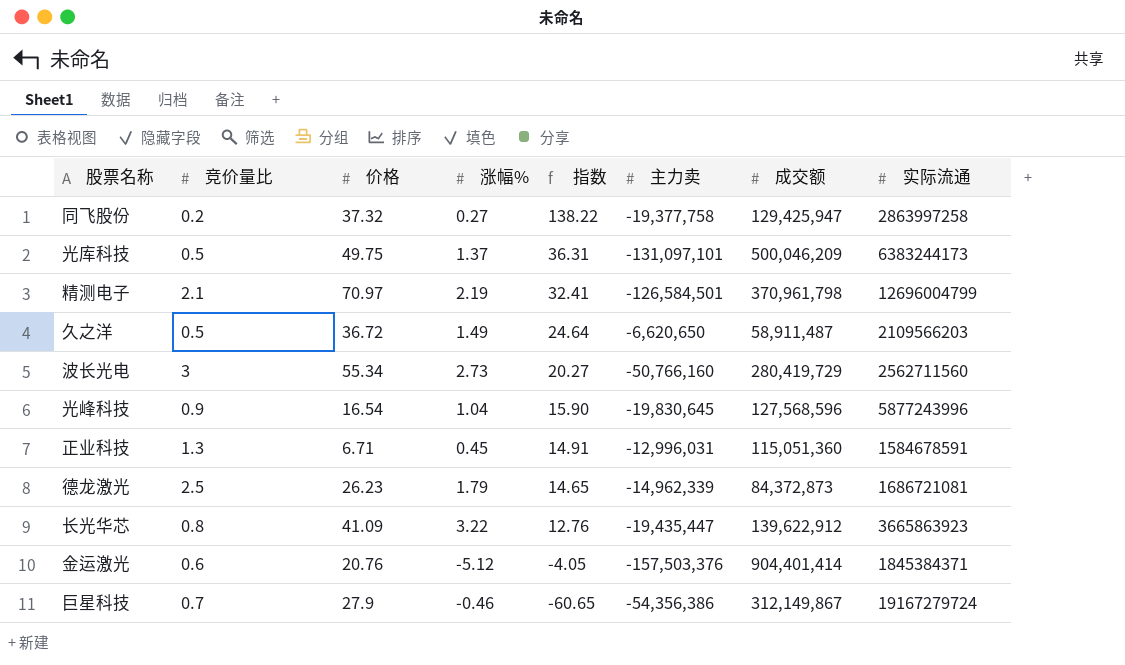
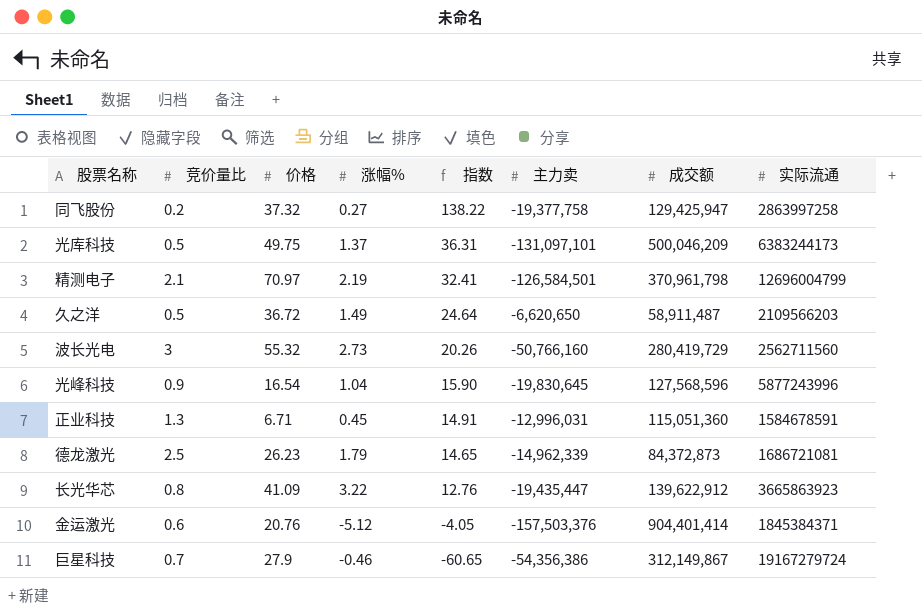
波长光电 | 价格: 55.34 -> 55.32
波长光电 | 指数: 20.27 -> 20.26

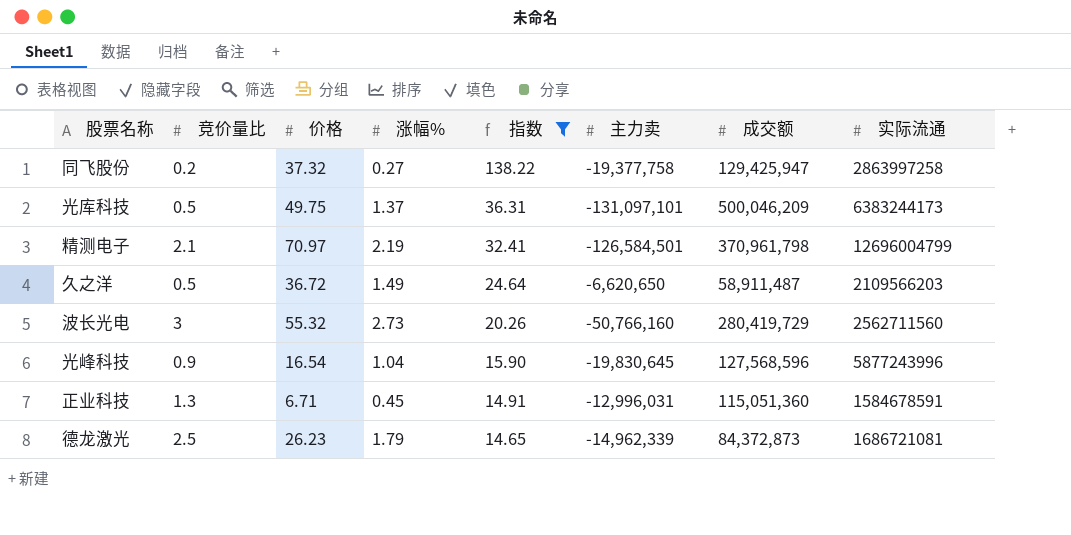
filter: none -> 指数 >= 14.65

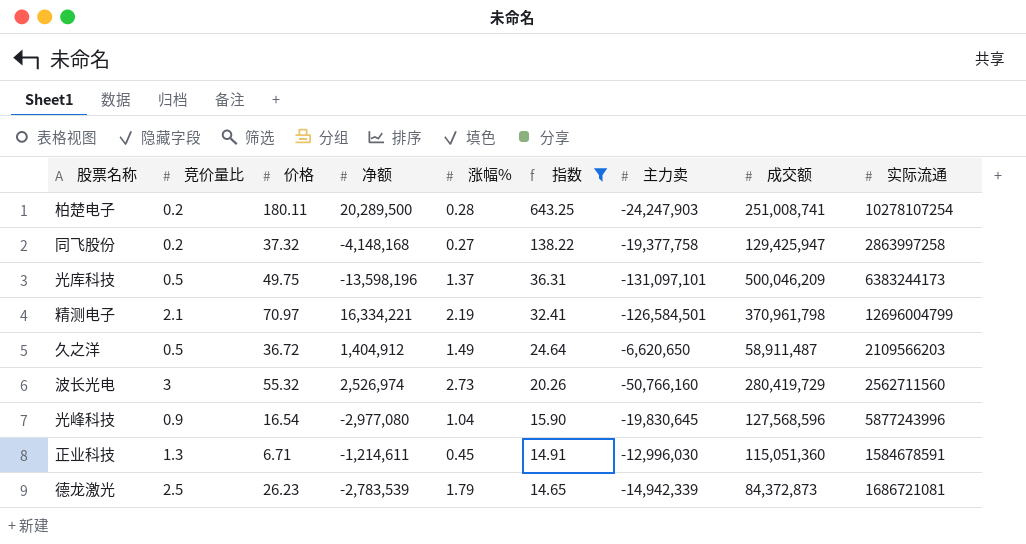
column 净额 | position: none -> 4
row 柏楚电子: none -> 0.2 | 180.11 | 20,289,500 | 0.28 | 643.25 | -24,247,903 | 251,008,741 | 10278107254
正业科技 | 主力卖: -12,996,031 -> -12,996,030
德龙激光 | 主力卖: -14,962,339 -> -14,942,339

